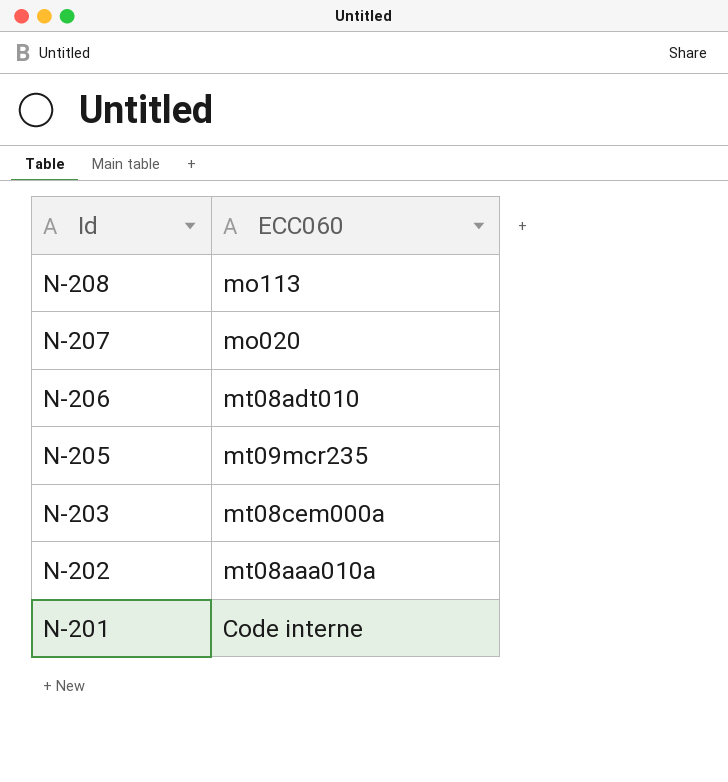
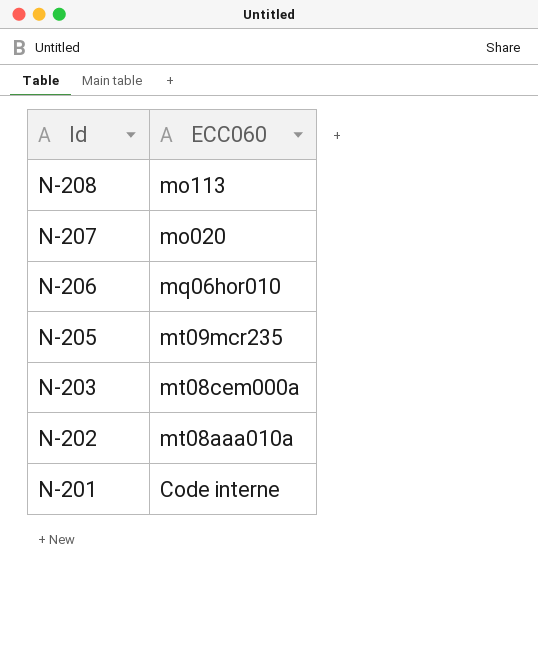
N-206 | ECC060: mt08adt010 -> mq06hor010

